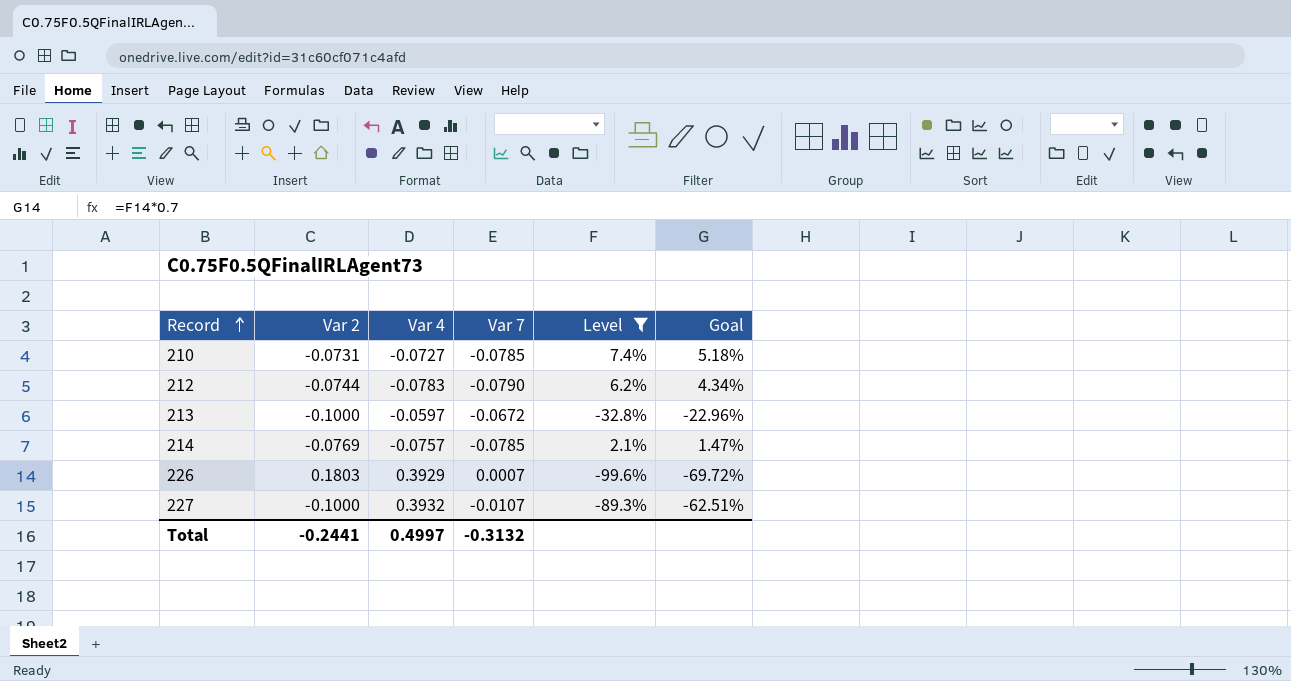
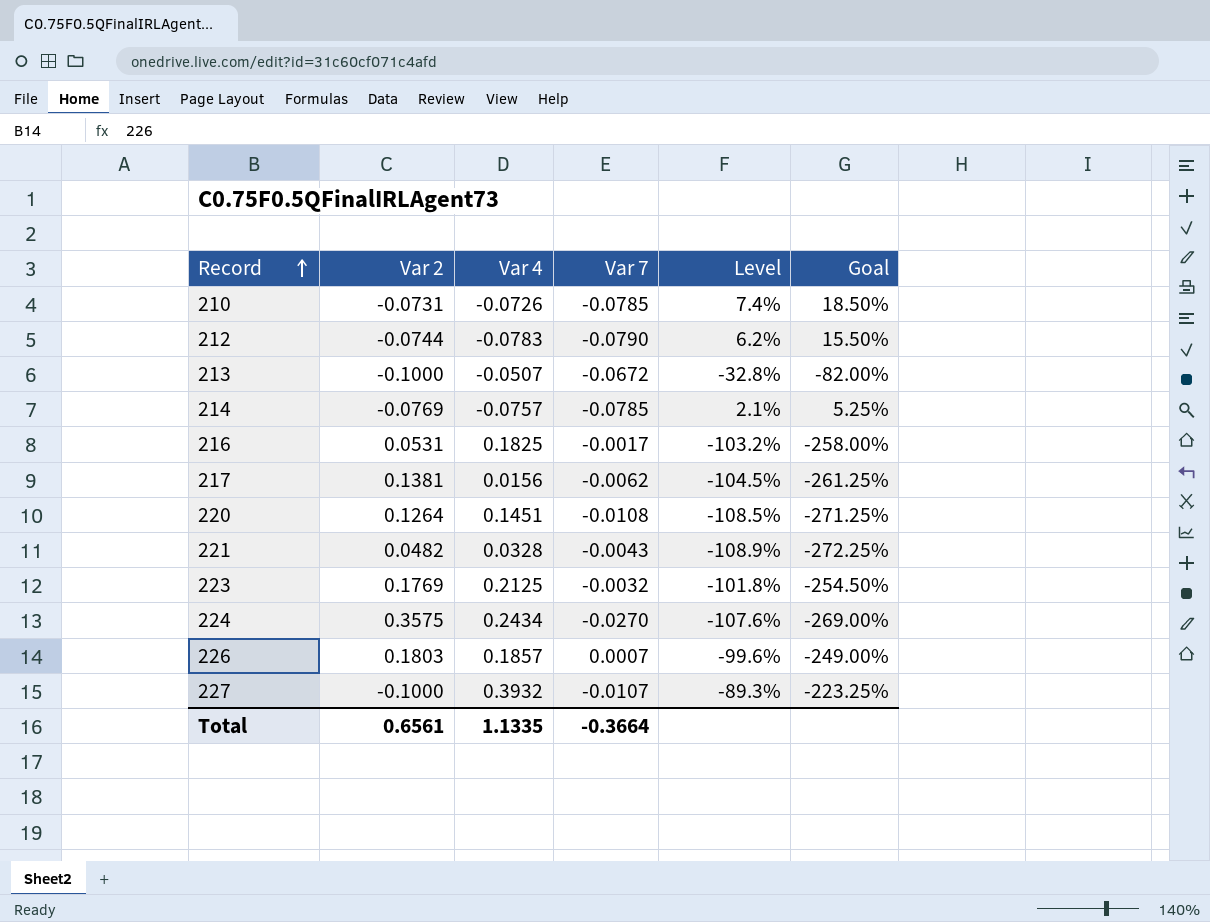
filter: Level >= -99.6% -> none
column Goal | formula: [Level] * 0.7 -> [Level] * 2.5
210 | Var 4: -0.0727 -> -0.0726
213 | Var 4: -0.0597 -> -0.0507
226 | Var 4: 0.3929 -> 0.1857
Total | Var 2: -0.2441 -> 0.6561
Total | Var 4: 0.4997 -> 1.1335
Total | Var 7: -0.3132 -> -0.3664

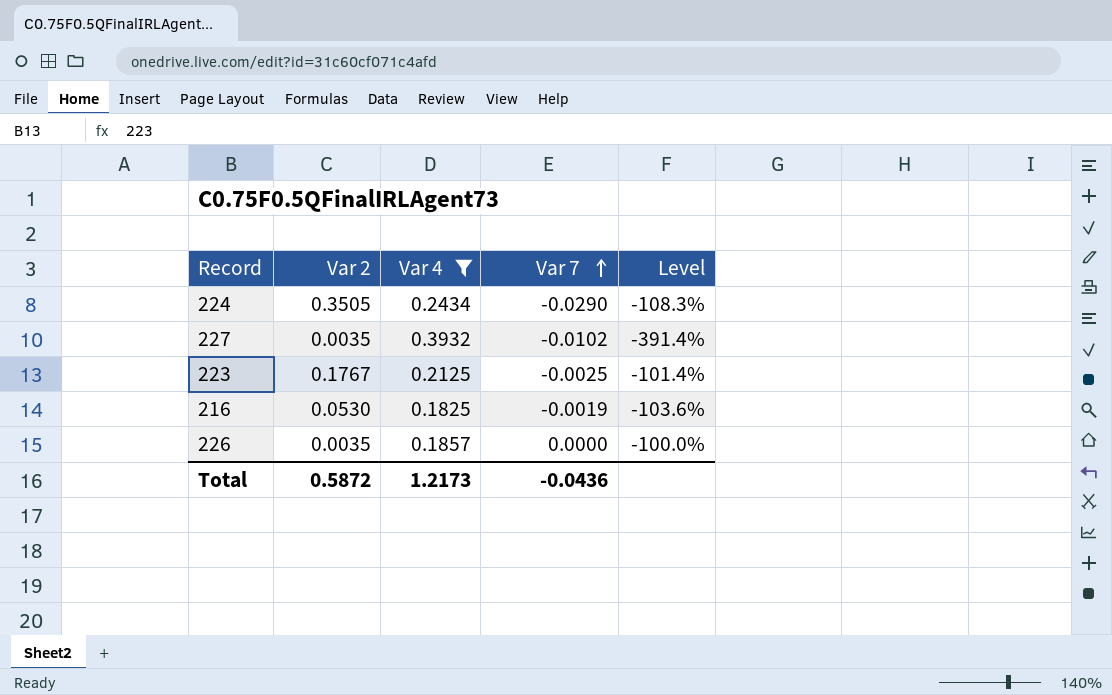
filter: none -> Var 4 >= 0.1825
row order: Record ascending -> Var 7 ascending
column Goal | formula: [Level] * 2.5 -> none
224 | Var 2: 0.3575 -> 0.3505
224 | Var 7: -0.0270 -> -0.0290
224 | Level: -107.6% -> -108.3%
227 | Var 2: -0.1000 -> 0.0035
227 | Var 7: -0.0107 -> -0.0102
227 | Level: -89.3% -> -391.4%
223 | Var 2: 0.1769 -> 0.1767
223 | Var 7: -0.0032 -> -0.0025
223 | Level: -101.8% -> -101.4%
216 | Var 2: 0.0531 -> 0.0530
216 | Var 7: -0.0017 -> -0.0019
216 | Level: -103.2% -> -103.6%
226 | Var 2: 0.1803 -> 0.0035
226 | Var 7: 0.0007 -> 0.0000
226 | Level: -99.6% -> -100.0%
Total | Var 2: 0.6561 -> 0.5872
Total | Var 4: 1.1335 -> 1.2173
Total | Var 7: -0.3664 -> -0.0436

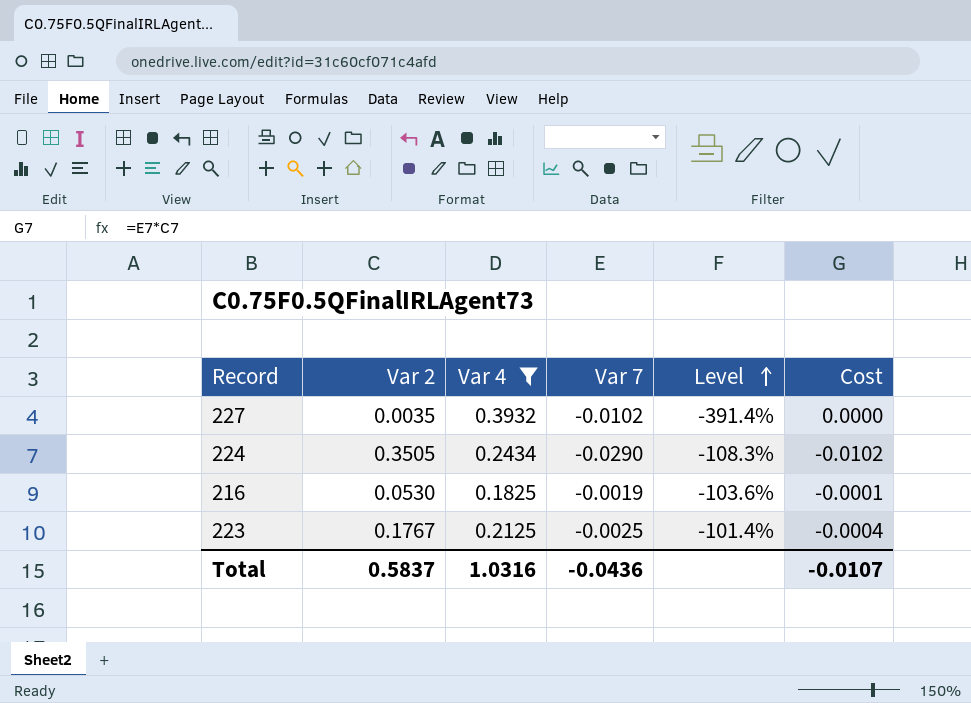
row order: Var 7 ascending -> Level ascending
column Cost | formula: none -> [Var 2] * [Var 7]
row 226: 0.0035 | 0.1857 | 0.0000 | -100.0% -> none
Total | Var 2: 0.5872 -> 0.5837
Total | Var 4: 1.2173 -> 1.0316

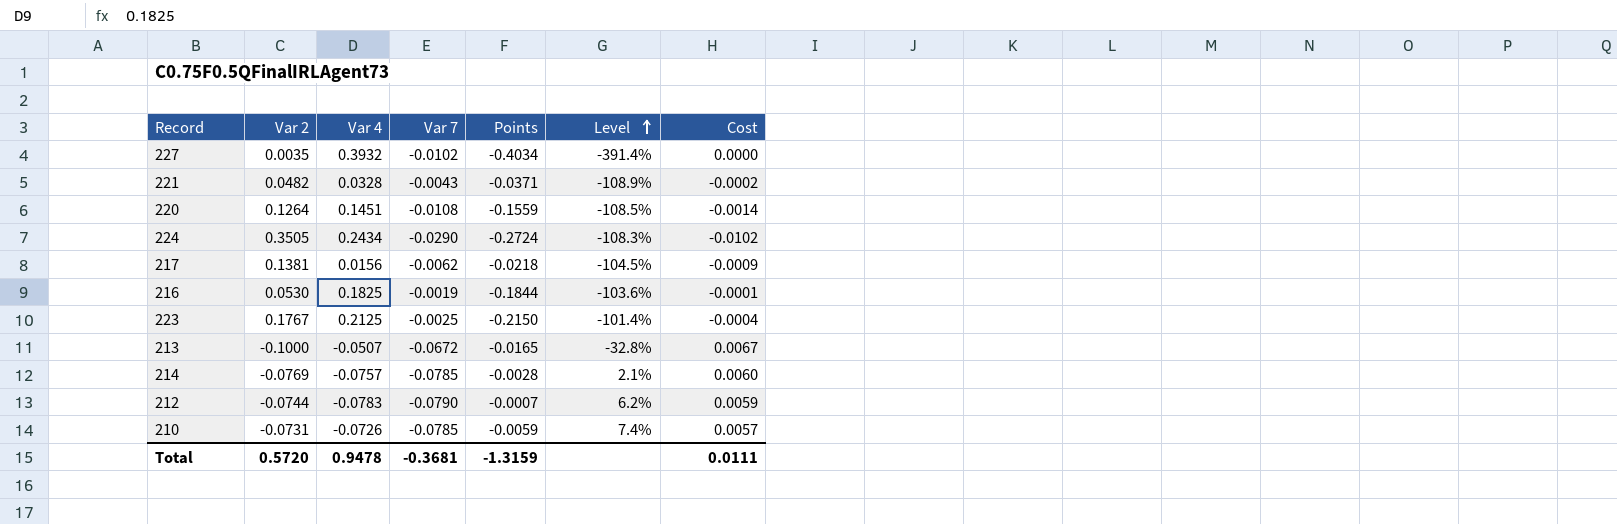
filter: Var 4 >= 0.1825 -> none
column Points | formula: none -> [Var 7] - [Var 4]
Total | Var 2: 0.5837 -> 0.5720
Total | Var 4: 1.0316 -> 0.9478
Total | Var 7: -0.0436 -> -0.3681
Total | Cost: -0.0107 -> 0.0111

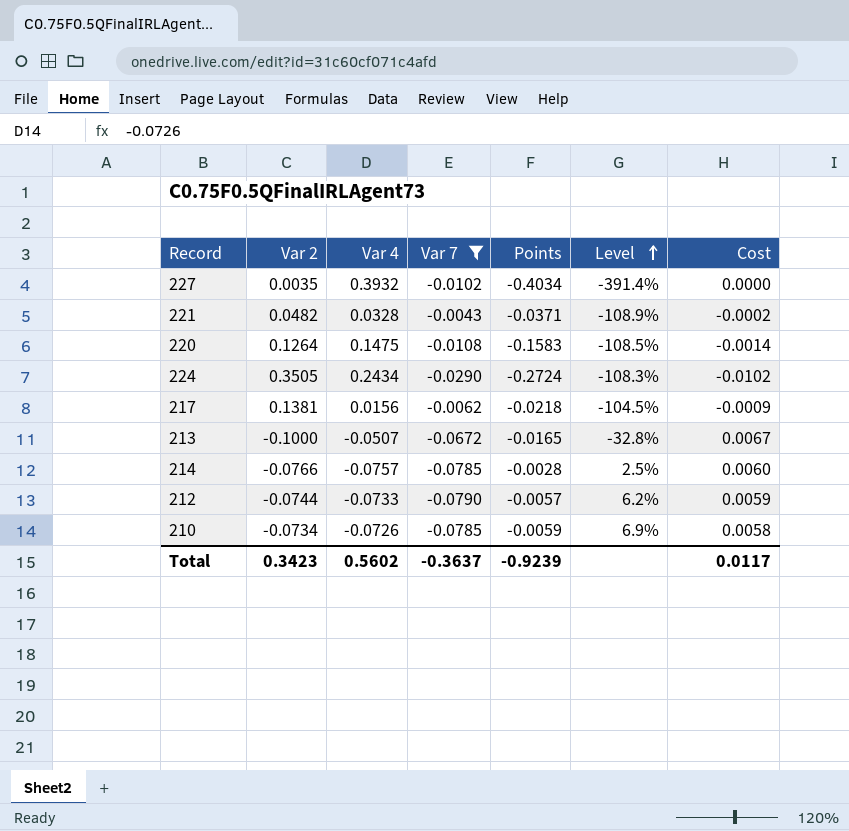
filter: none -> Var 7 <= -0.0043
220 | Var 4: 0.1451 -> 0.1475
220 | Points: -0.1559 -> -0.1583
214 | Var 2: -0.0769 -> -0.0766
214 | Level: 2.1% -> 2.5%
212 | Var 4: -0.0783 -> -0.0733
212 | Points: -0.0007 -> -0.0057
210 | Var 2: -0.0731 -> -0.0734
210 | Level: 7.4% -> 6.9%
210 | Cost: 0.0057 -> 0.0058
Total | Var 2: 0.5720 -> 0.3423
Total | Var 4: 0.9478 -> 0.5602
Total | Var 7: -0.3681 -> -0.3637
Total | Points: -1.3159 -> -0.9239
Total | Cost: 0.0111 -> 0.0117

